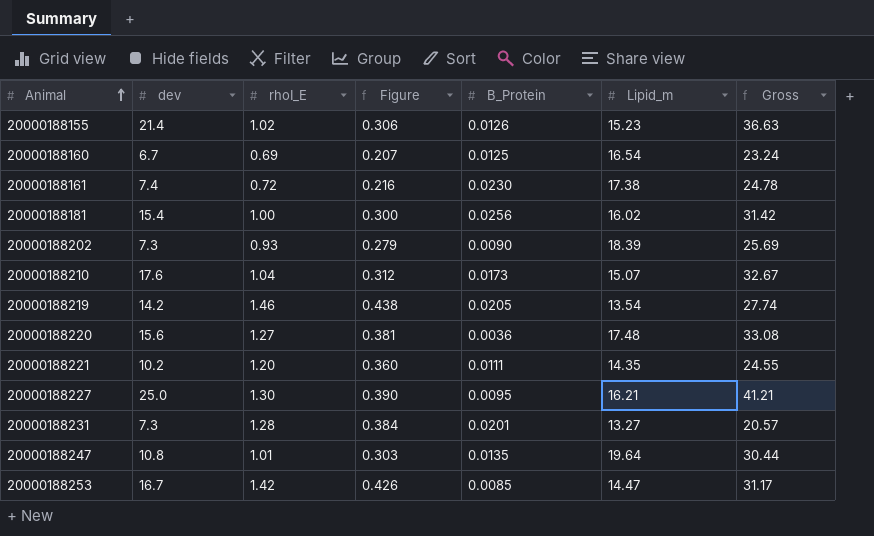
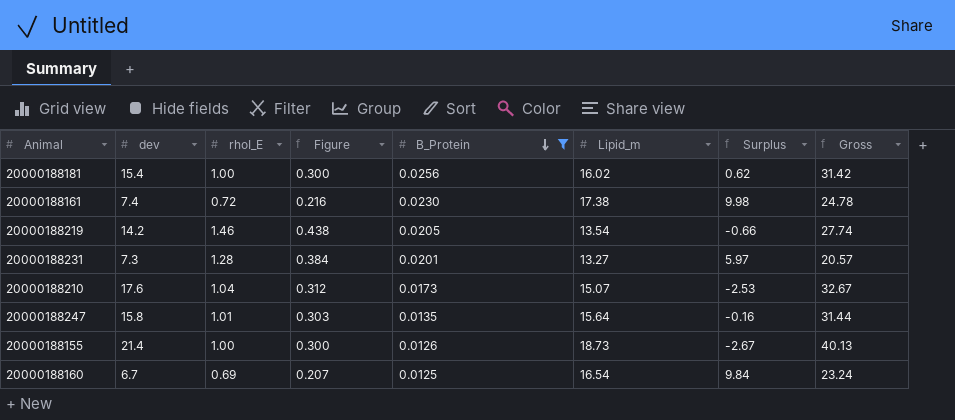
filter: none -> B_Protein >= 0.0125
row order: Animal ascending -> B_Protein descending
column Surplus | formula: none -> [Lipid_m] - [dev]
20000188247 | dev: 10.8 -> 15.8
20000188247 | Lipid_m: 19.64 -> 15.64
20000188247 | Gross: 30.44 -> 31.44
20000188155 | rhoI_E: 1.02 -> 1.00
20000188155 | Figure: 0.306 -> 0.300
20000188155 | Lipid_m: 15.23 -> 18.73
20000188155 | Gross: 36.63 -> 40.13

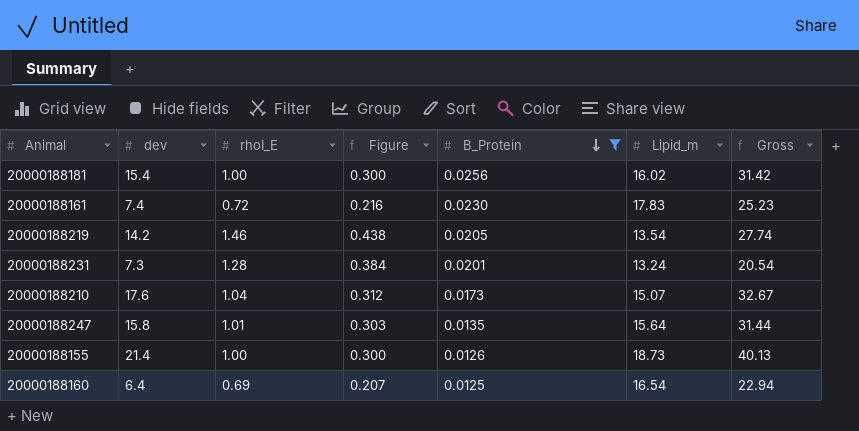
column Surplus | formula: [Lipid_m] - [dev] -> none
20000188161 | Lipid_m: 17.38 -> 17.83
20000188161 | Gross: 24.78 -> 25.23
20000188231 | Lipid_m: 13.27 -> 13.24
20000188231 | Gross: 20.57 -> 20.54
20000188160 | dev: 6.7 -> 6.4
20000188160 | Gross: 23.24 -> 22.94

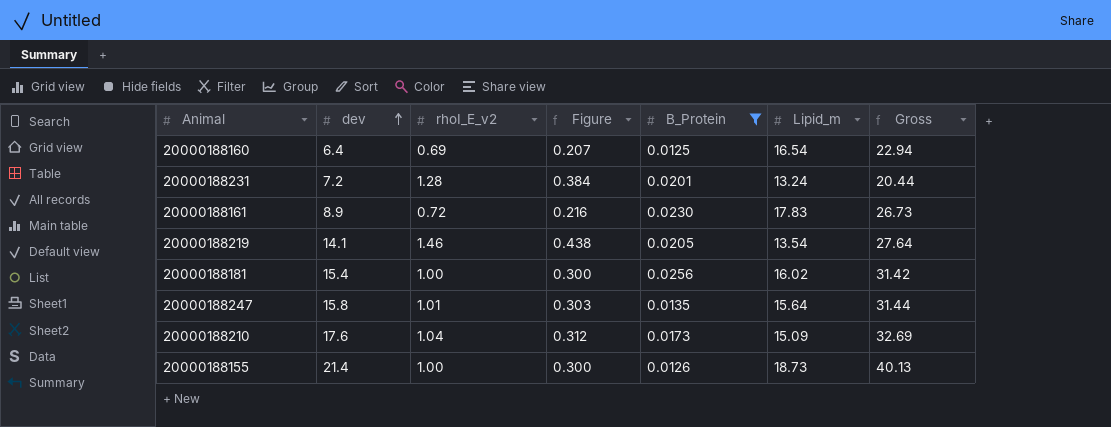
row order: B_Protein descending -> dev ascending
column name: rhoI_E -> rhoI_E_v2
20000188231 | dev: 7.3 -> 7.2
20000188231 | Gross: 20.54 -> 20.44
20000188161 | dev: 7.4 -> 8.9
20000188161 | Gross: 25.23 -> 26.73
20000188219 | dev: 14.2 -> 14.1
20000188219 | Gross: 27.74 -> 27.64
20000188210 | Lipid_m: 15.07 -> 15.09
20000188210 | Gross: 32.67 -> 32.69

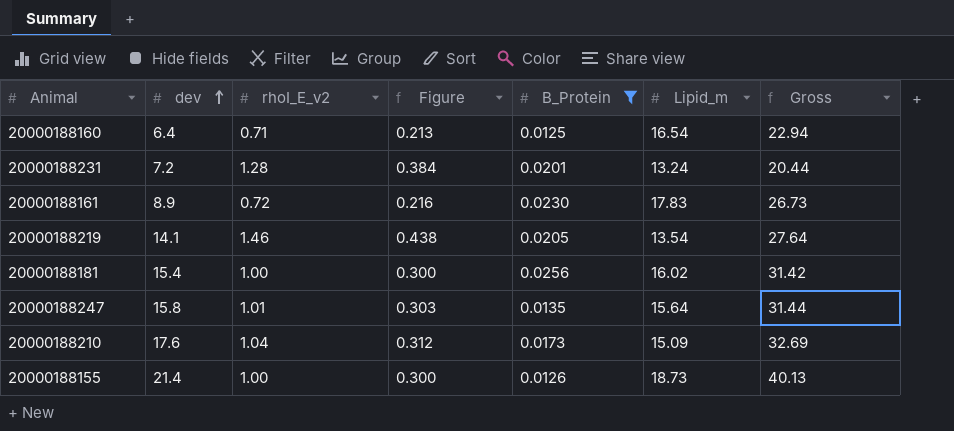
20000188160 | rhoI_E_v2: 0.69 -> 0.71
20000188160 | Figure: 0.207 -> 0.213

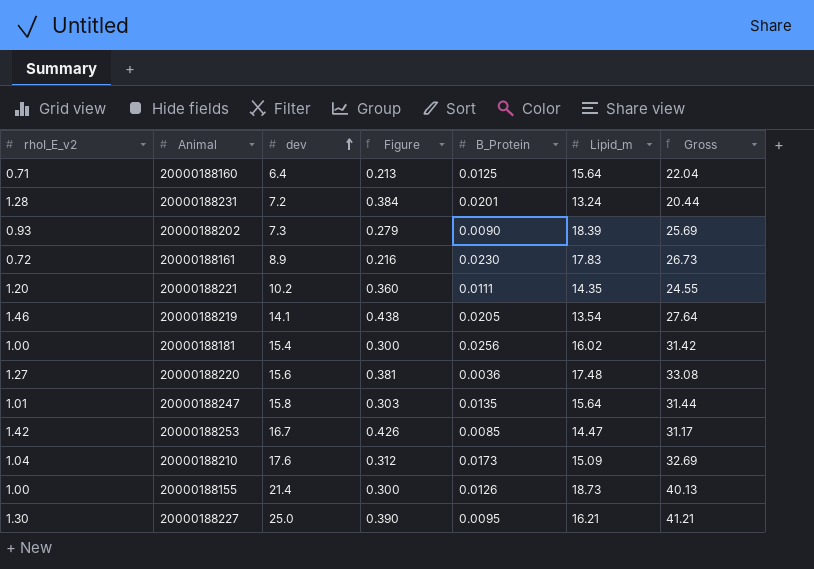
filter: B_Protein >= 0.0125 -> none
column rhoI_E_v2 | position: 3 -> 1
20000188160 | Lipid_m: 16.54 -> 15.64
20000188160 | Gross: 22.94 -> 22.04

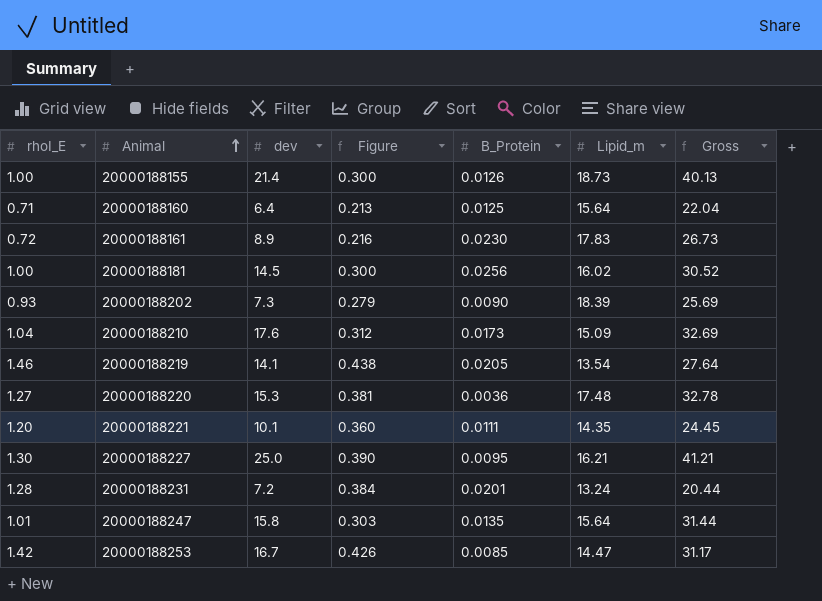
row order: dev ascending -> Animal ascending
column name: rhoI_E_v2 -> rhoI_E
20000188181 | dev: 15.4 -> 14.5
20000188181 | Gross: 31.42 -> 30.52
20000188220 | dev: 15.6 -> 15.3
20000188220 | Gross: 33.08 -> 32.78
20000188221 | dev: 10.2 -> 10.1
20000188221 | Gross: 24.55 -> 24.45

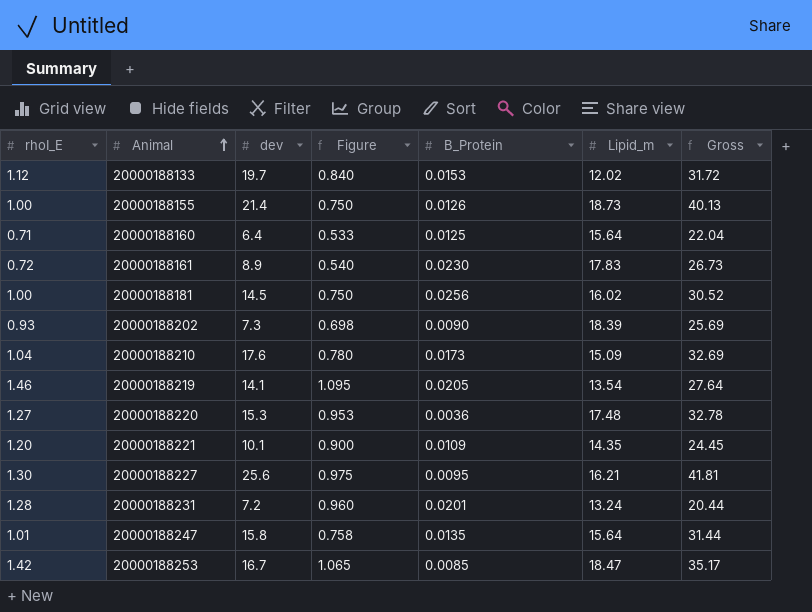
column Figure | formula: [rhoI_E] * 0.3 -> [rhoI_E] * 0.75
row 20000188133: none -> 1.12 | 19.7 | 0.840 | 0.0153 | 12.02 | 31.72
20000188221 | B_Protein: 0.0111 -> 0.0109
20000188227 | dev: 25.0 -> 25.6
20000188227 | Gross: 41.21 -> 41.81
20000188253 | Lipid_m: 14.47 -> 18.47
20000188253 | Gross: 31.17 -> 35.17

